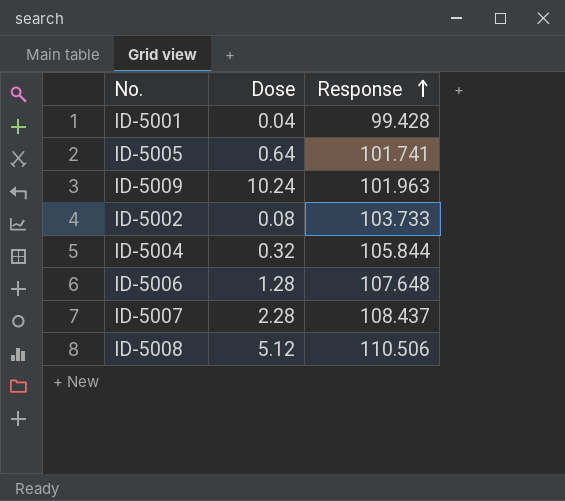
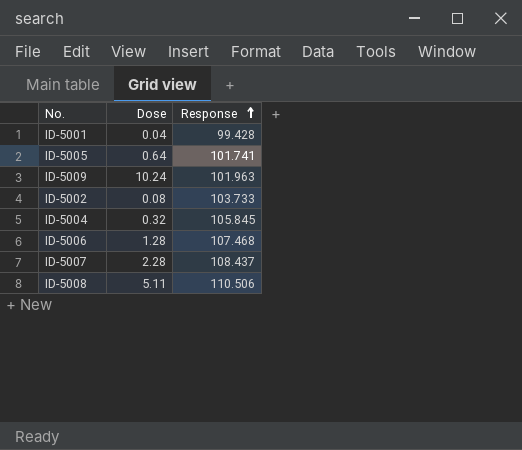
ID-5004 | Response: 105.844 -> 105.845
ID-5006 | Response: 107.648 -> 107.468
ID-5008 | Dose: 5.12 -> 5.11

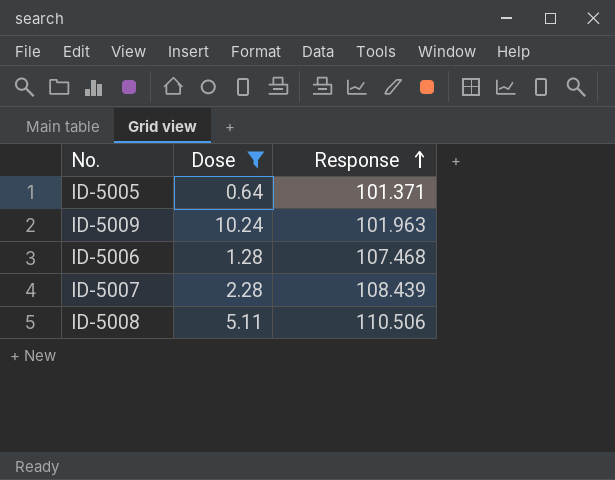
filter: none -> Dose >= 0.64
ID-5005 | Response: 101.741 -> 101.371
ID-5007 | Response: 108.437 -> 108.439

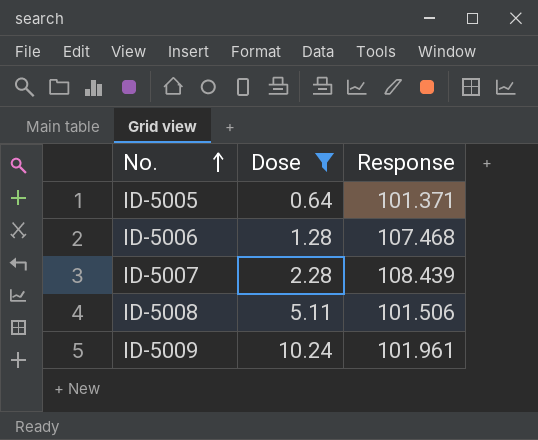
row order: Response ascending -> No. ascending
ID-5008 | Response: 110.506 -> 101.506
ID-5009 | Response: 101.963 -> 101.961

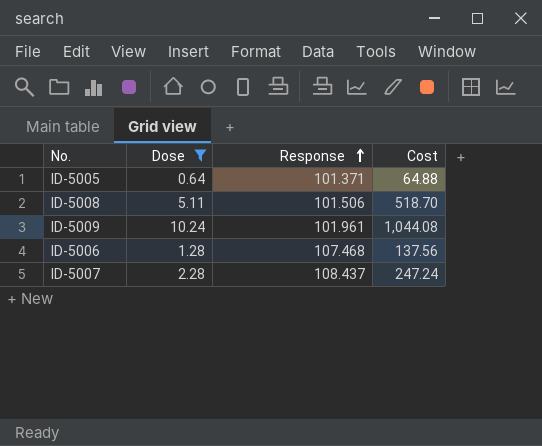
row order: No. ascending -> Response ascending
column Cost | formula: none -> [Dose] * [Response]
ID-5007 | Response: 108.439 -> 108.437

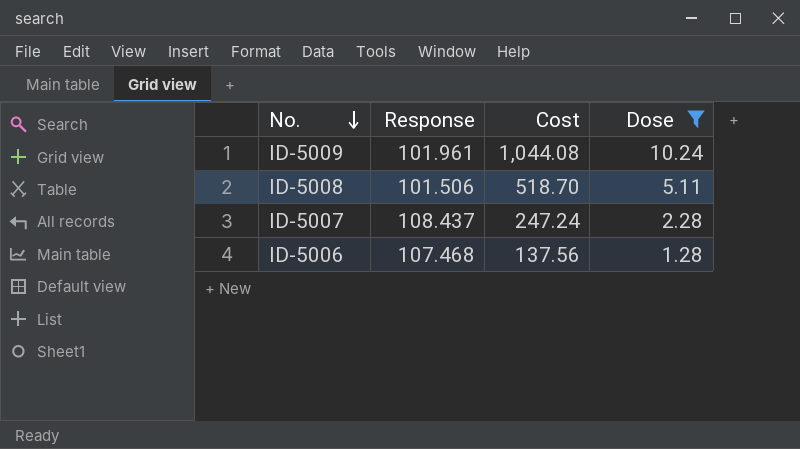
row order: Response ascending -> No. descending
column Dose | position: 2 -> 4
row ID-5005: 0.64 | 101.371 | 64.88 -> none

